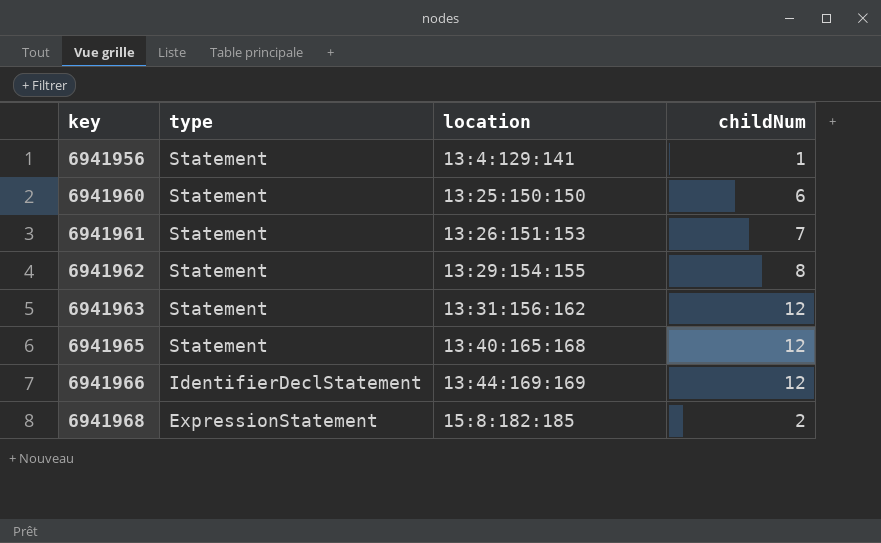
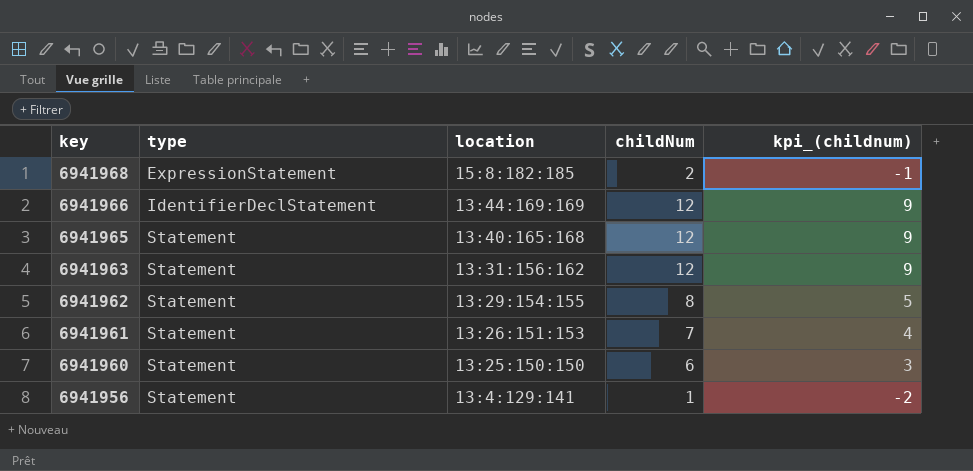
row order: key ascending -> key descending
column kpi_(childnum) | formula: none -> [childNum] - 3

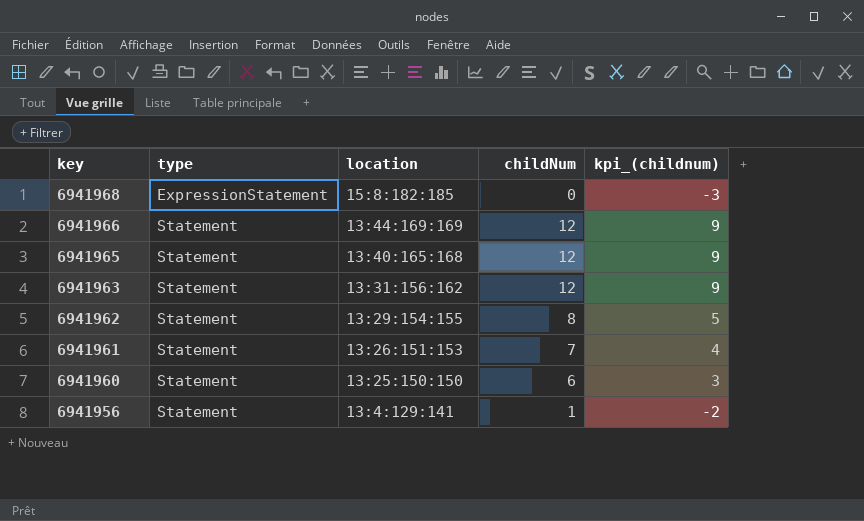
6941968 | childNum: 2 -> 0
6941968 | kpi_(childnum): -1 -> -3
6941966 | type: IdentifierDeclStatement -> Statement

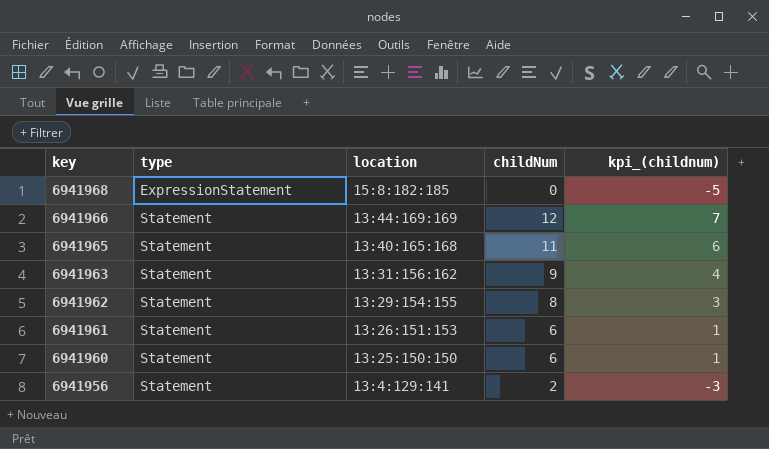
column kpi_(childnum) | formula: [childNum] - 3 -> [childNum] - 5
6941965 | childNum: 12 -> 11
6941963 | childNum: 12 -> 9
6941961 | childNum: 7 -> 6
6941956 | childNum: 1 -> 2

